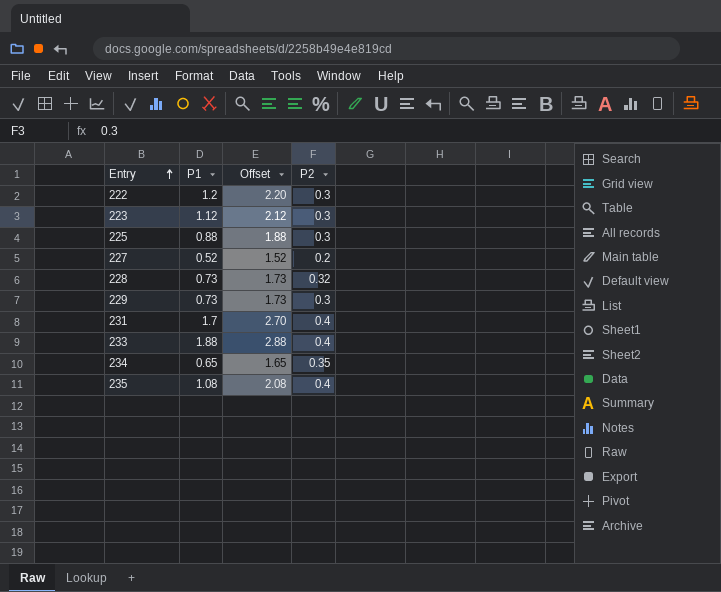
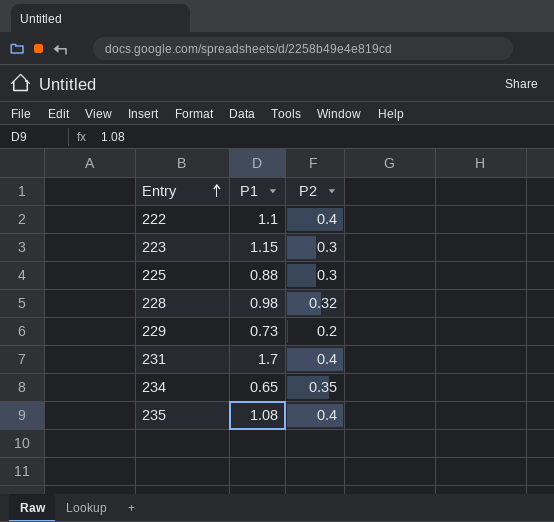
column Offset | formula: [P1] + 1 -> none
row 227: 0.52 | 1.52 | 0.2 -> none
row 233: 1.88 | 2.88 | 0.4 -> none
222 | P1: 1.2 -> 1.1
222 | P2: 0.3 -> 0.4
223 | P1: 1.12 -> 1.15
228 | P1: 0.73 -> 0.98
229 | P2: 0.3 -> 0.2

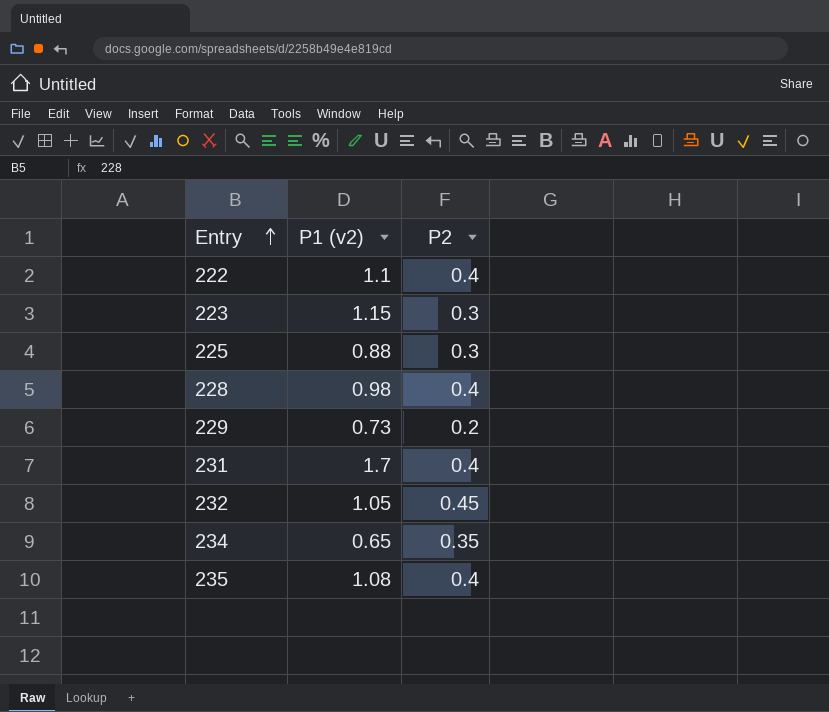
column name: P1 -> P1 (v2)
228 | P2: 0.32 -> 0.4
row 232: none -> 1.05 | 0.45

